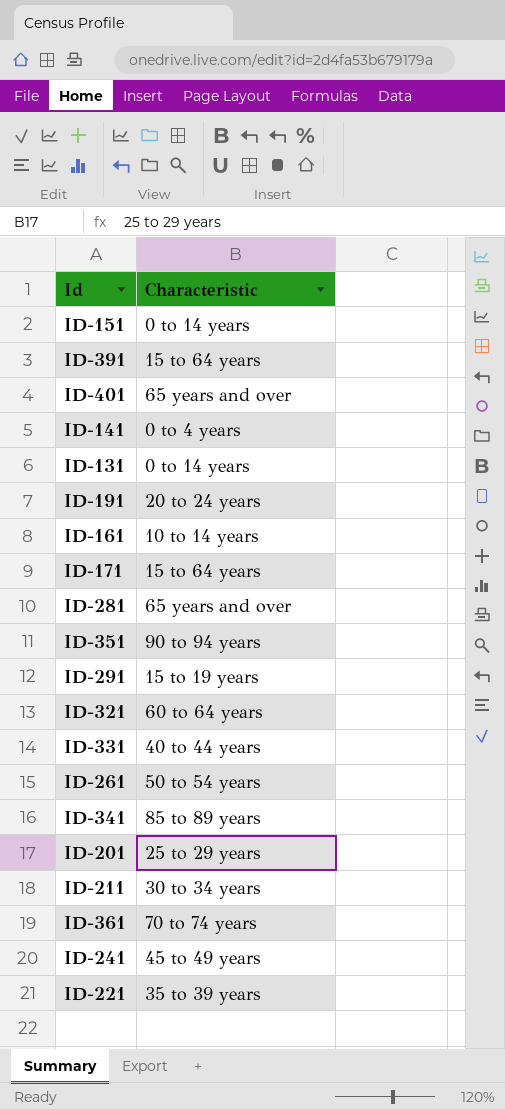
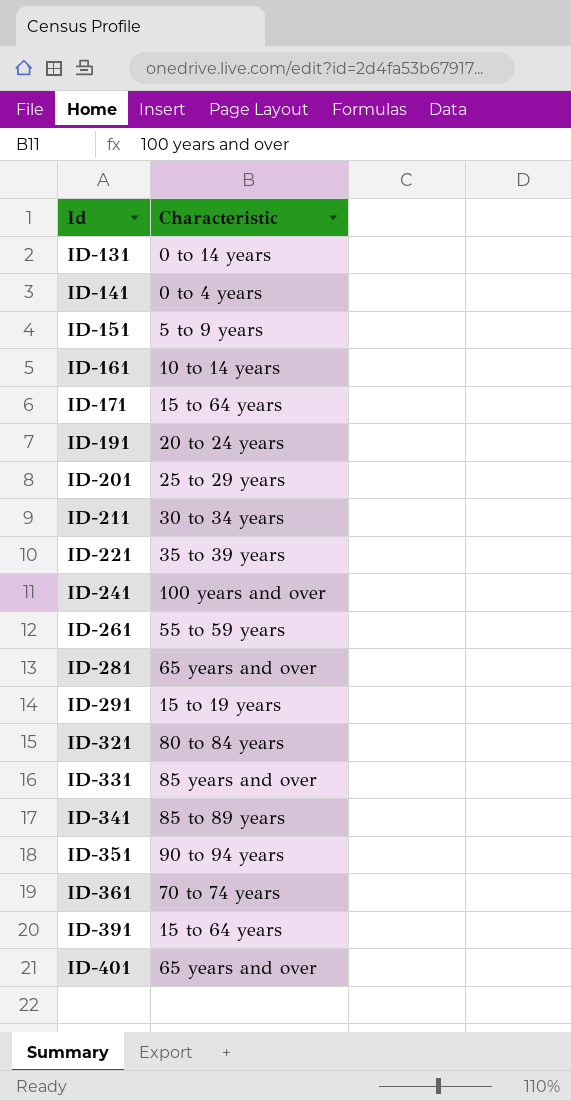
row order: none -> Id ascending
ID-151 | Characteristic: 0 to 14 years -> 5 to 9 years
ID-241 | Characteristic: 45 to 49 years -> 100 years and over
ID-261 | Characteristic: 50 to 54 years -> 55 to 59 years
ID-321 | Characteristic: 60 to 64 years -> 80 to 84 years
ID-331 | Characteristic: 40 to 44 years -> 85 years and over

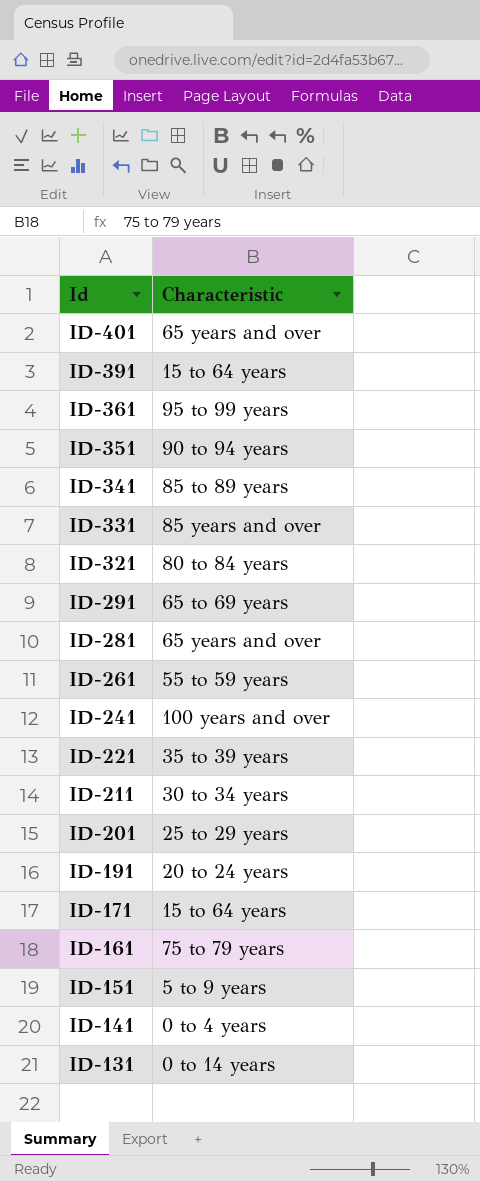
row order: Id ascending -> Id descending
ID-361 | Characteristic: 70 to 74 years -> 95 to 99 years
ID-291 | Characteristic: 15 to 19 years -> 65 to 69 years
ID-161 | Characteristic: 10 to 14 years -> 75 to 79 years

